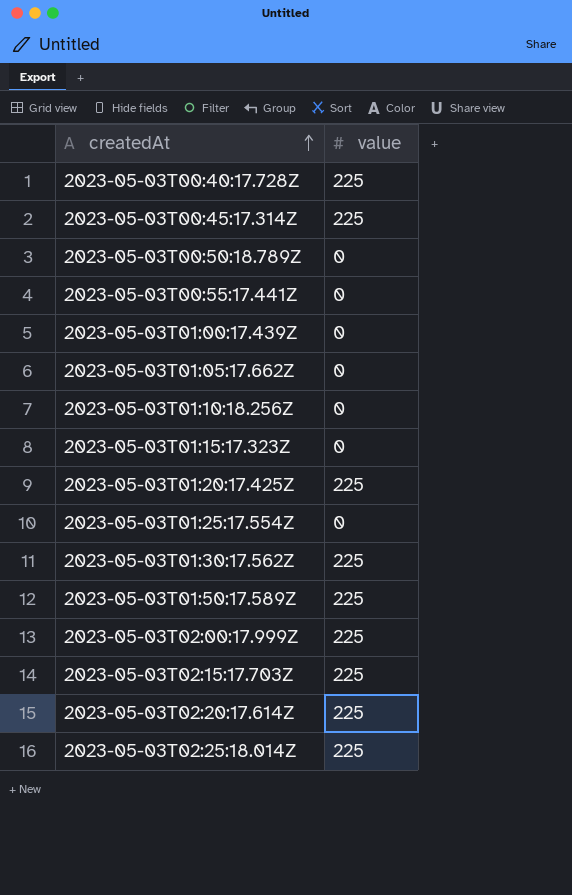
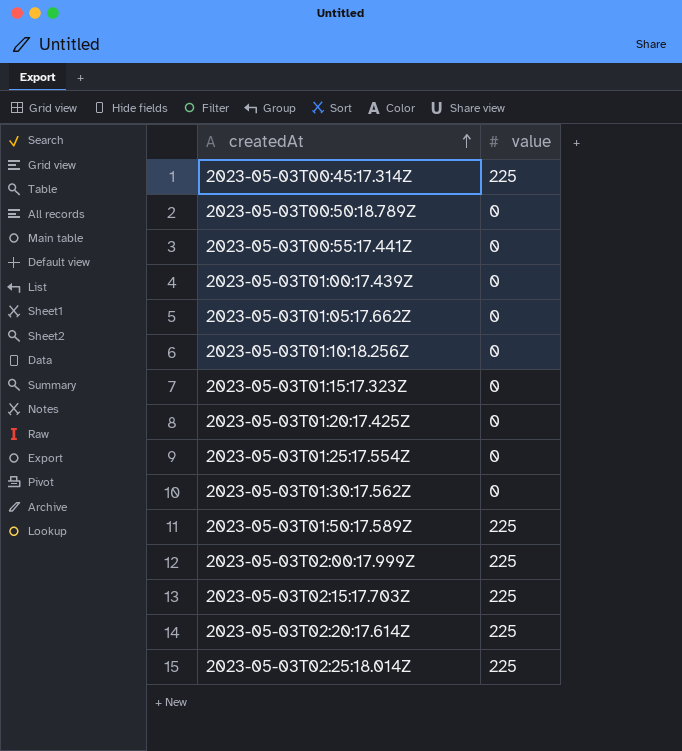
row 2023-05-03T00:40:17.728Z: 225 -> none
2023-05-03T01:20:17.425Z | value: 225 -> 0
2023-05-03T01:30:17.562Z | value: 225 -> 0

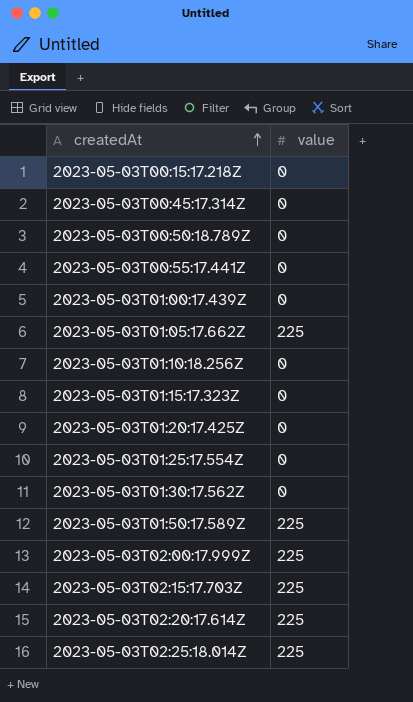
row 2023-05-03T00:15:17.218Z: none -> 0
2023-05-03T00:45:17.314Z | value: 225 -> 0
2023-05-03T01:05:17.662Z | value: 0 -> 225

